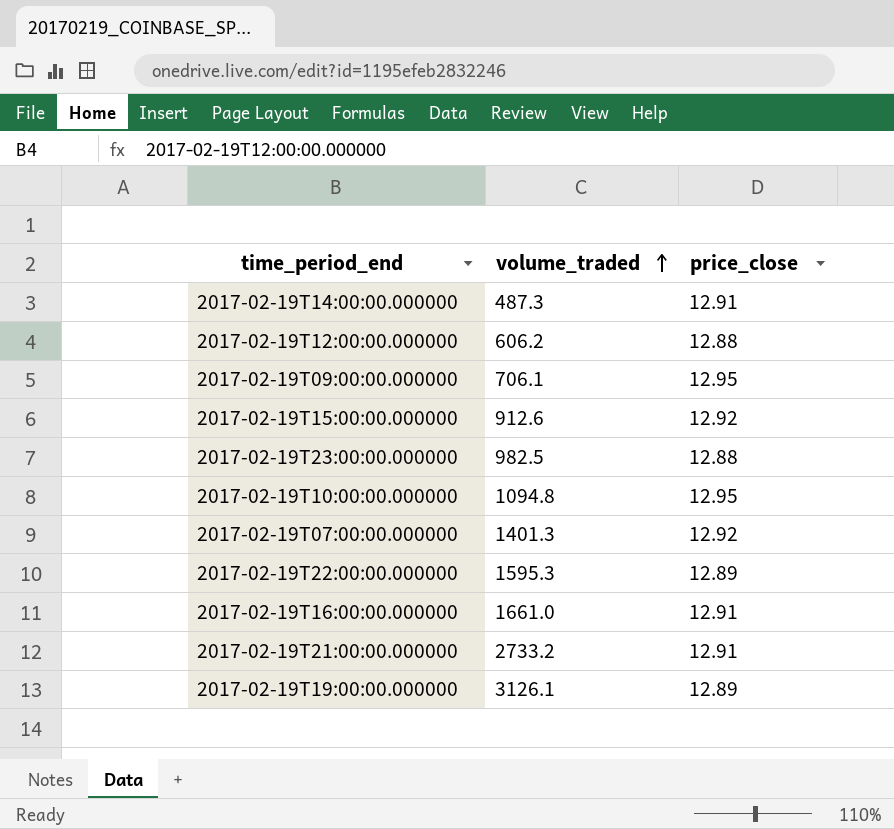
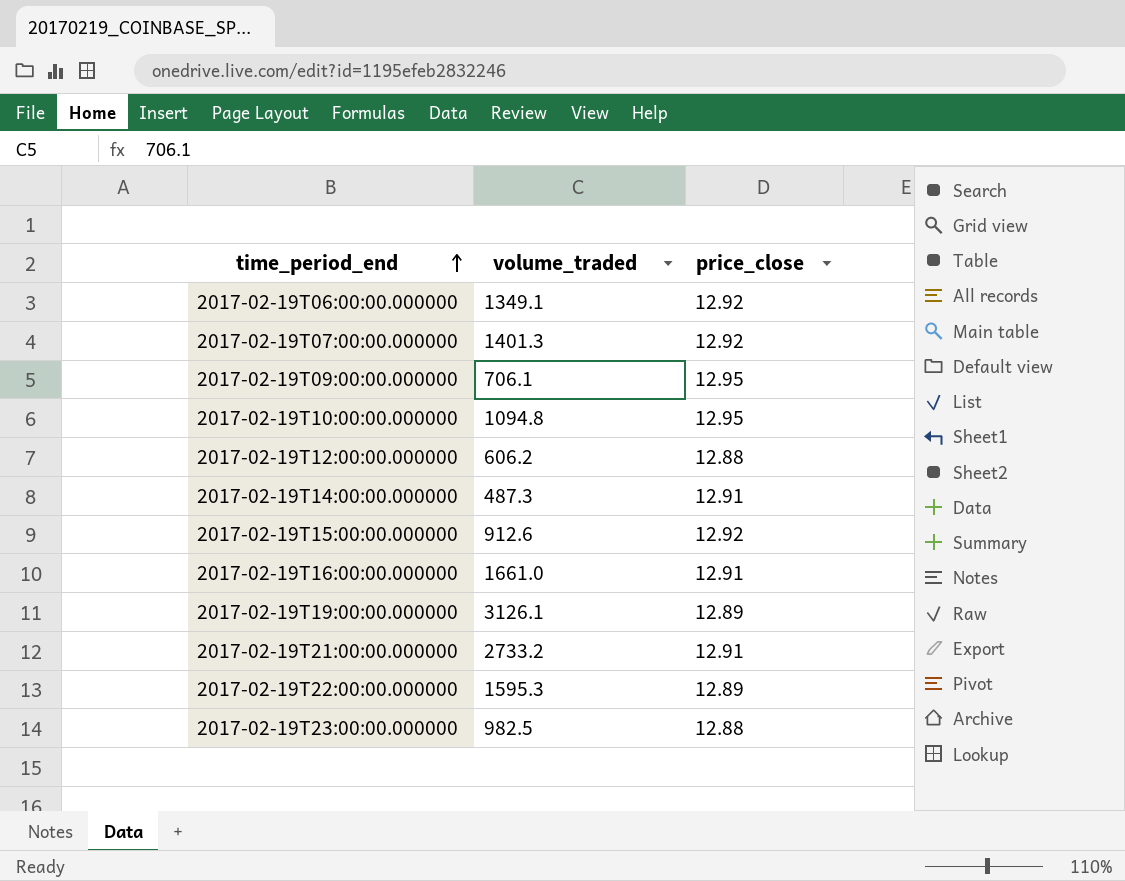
row order: volume_traded ascending -> time_period_end ascending
row 2017-02-19T06:00:00.000000: none -> 1349.1 | 12.92

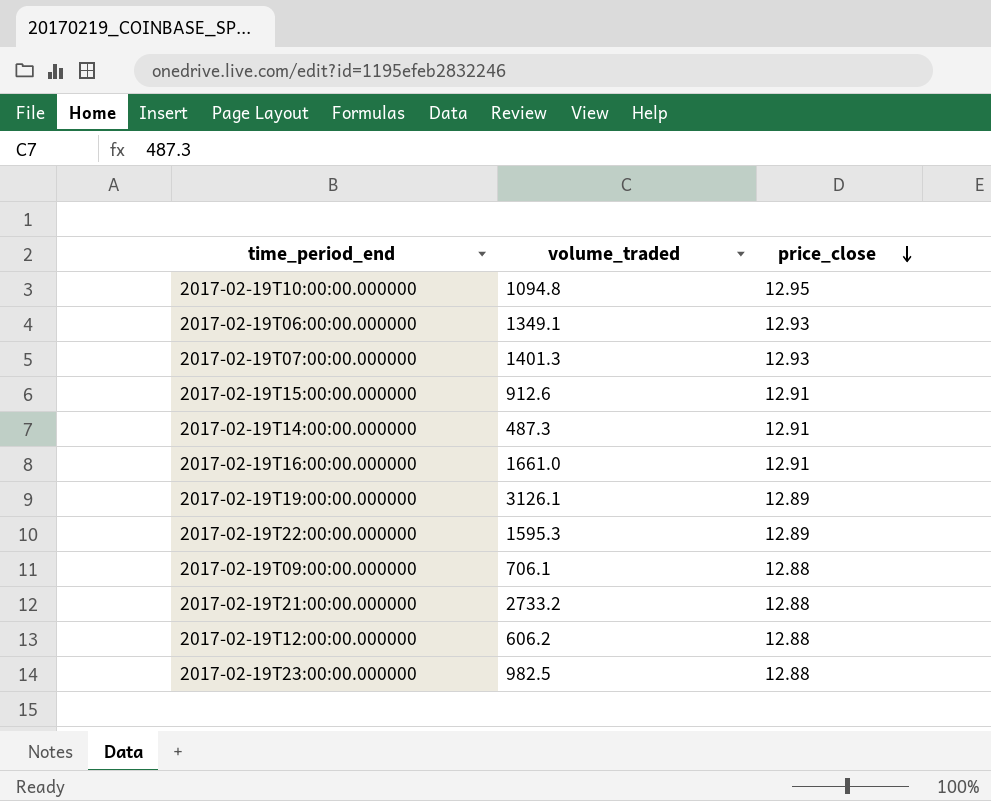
row order: time_period_end ascending -> price_close descending
2017-02-19T06:00:00.000000 | price_close: 12.92 -> 12.93
2017-02-19T07:00:00.000000 | price_close: 12.92 -> 12.93
2017-02-19T15:00:00.000000 | price_close: 12.92 -> 12.91
2017-02-19T09:00:00.000000 | price_close: 12.95 -> 12.88
2017-02-19T21:00:00.000000 | price_close: 12.91 -> 12.88

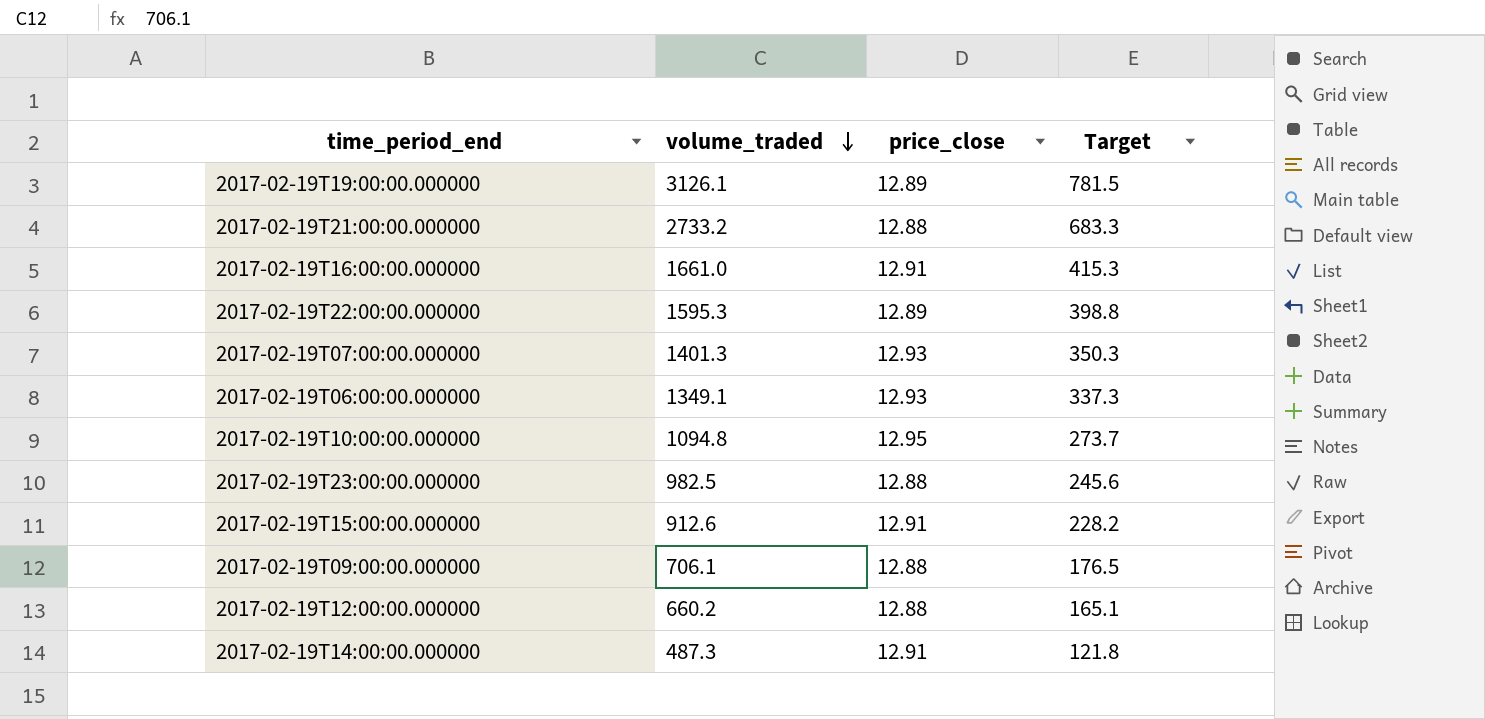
row order: price_close descending -> volume_traded descending
column Target | formula: none -> [volume_traded] * 0.25
2017-02-19T12:00:00.000000 | volume_traded: 606.2 -> 660.2

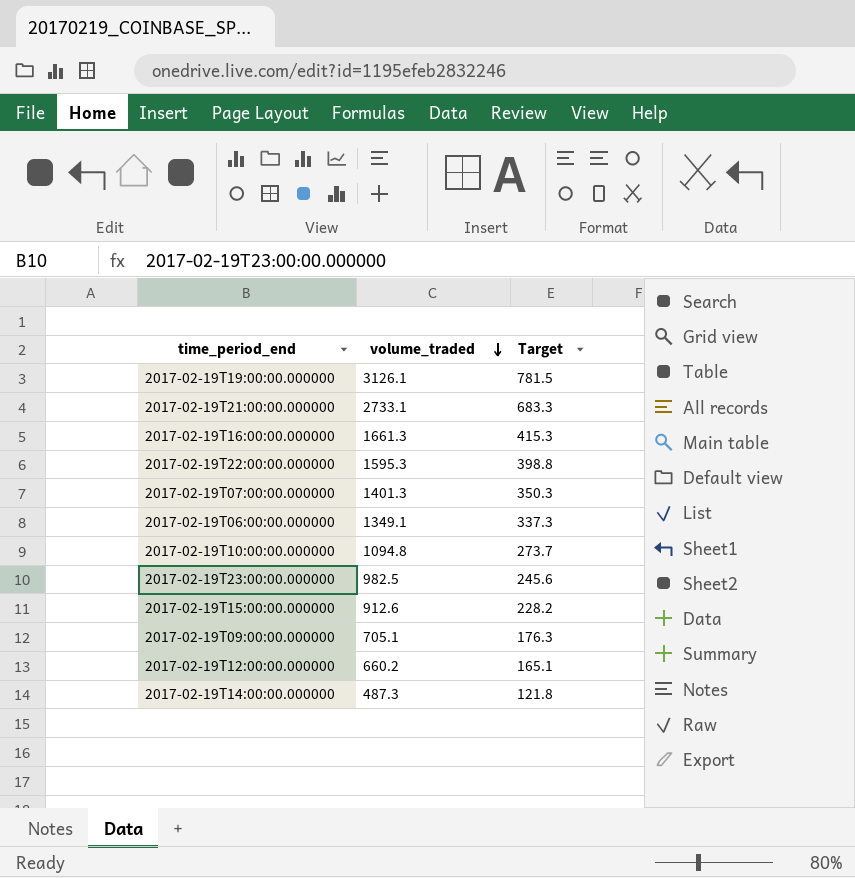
column price_close | position: 3 -> none
2017-02-19T21:00:00.000000 | volume_traded: 2733.2 -> 2733.1
2017-02-19T16:00:00.000000 | volume_traded: 1661.0 -> 1661.3
2017-02-19T09:00:00.000000 | volume_traded: 706.1 -> 705.1
2017-02-19T09:00:00.000000 | Target: 176.5 -> 176.3

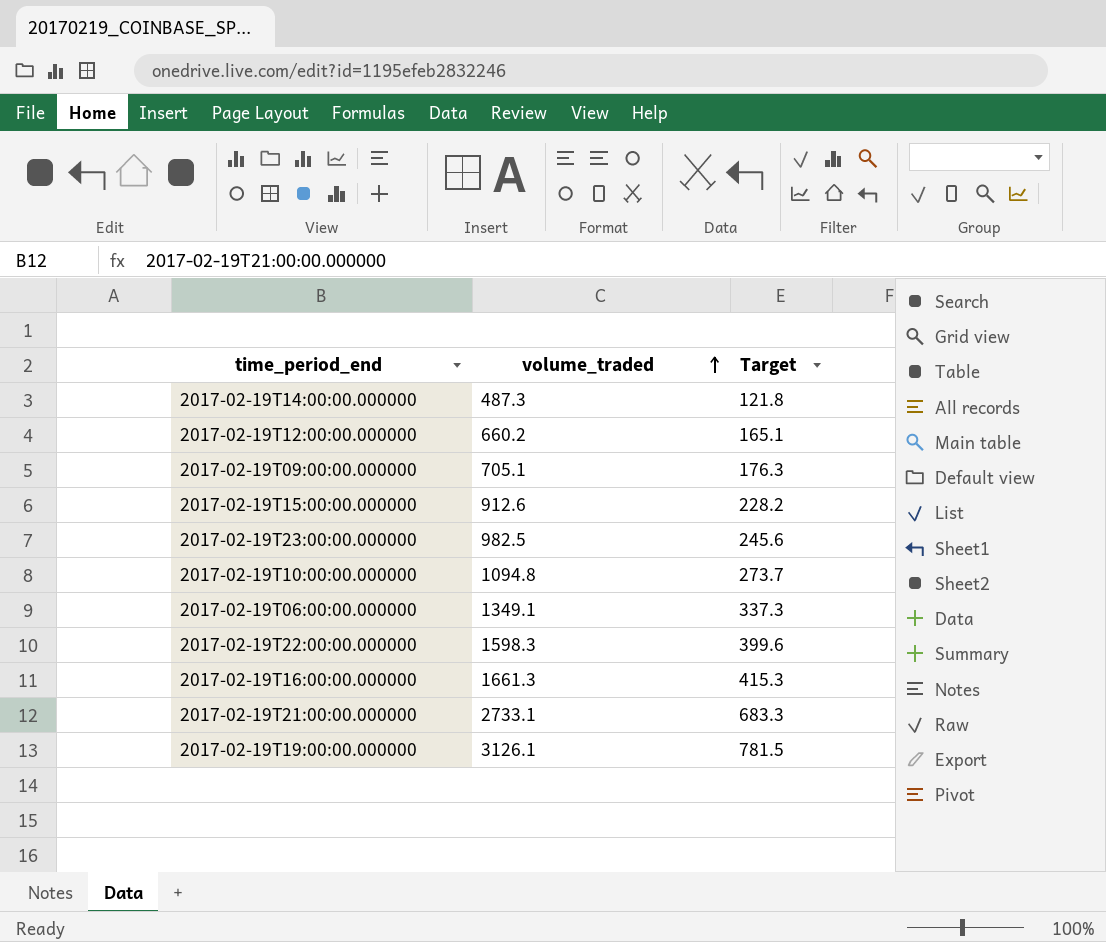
row order: volume_traded descending -> volume_traded ascending
row 2017-02-19T07:00:00.000000: 1401.3 | 350.3 -> none
2017-02-19T22:00:00.000000 | volume_traded: 1595.3 -> 1598.3
2017-02-19T22:00:00.000000 | Target: 398.8 -> 399.6

